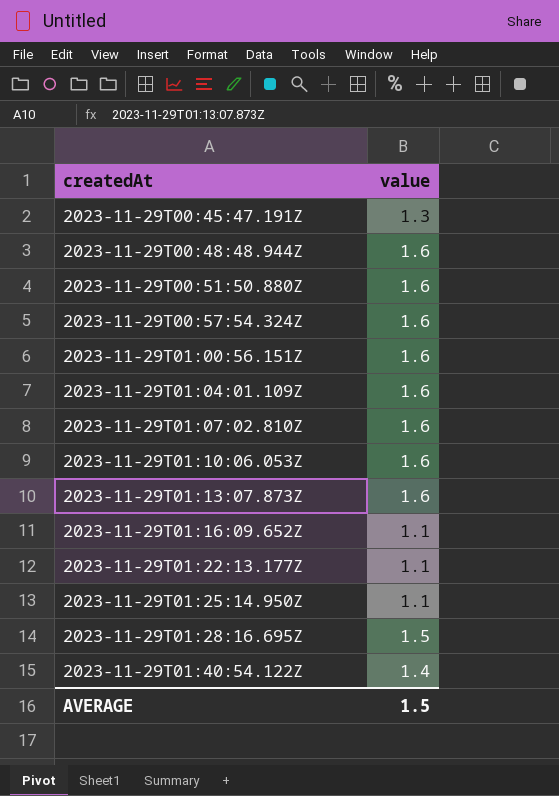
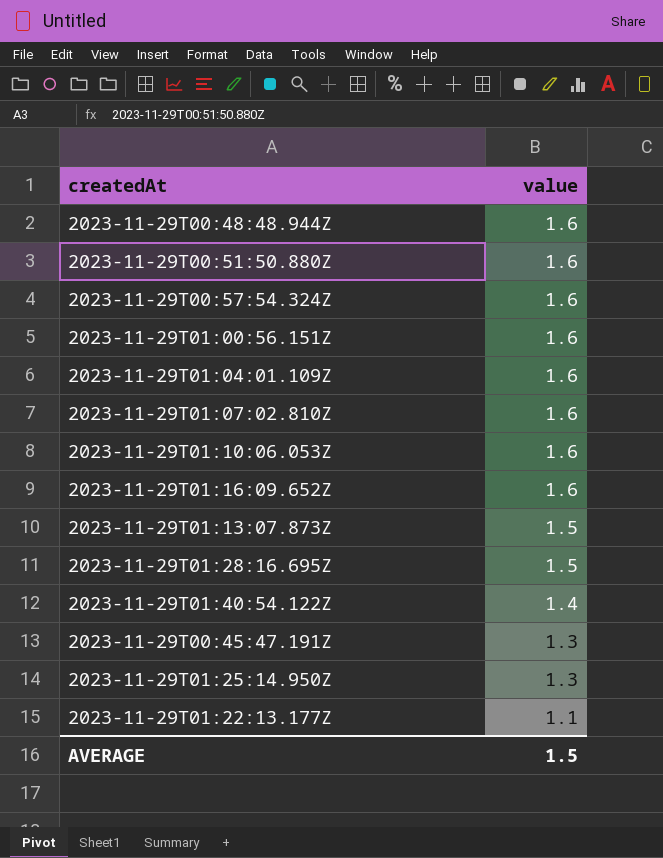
row order: createdAt ascending -> value descending
2023-11-29T01:16:09.652Z | value: 1.1 -> 1.6
2023-11-29T01:13:07.873Z | value: 1.6 -> 1.5
2023-11-29T01:25:14.950Z | value: 1.1 -> 1.3

